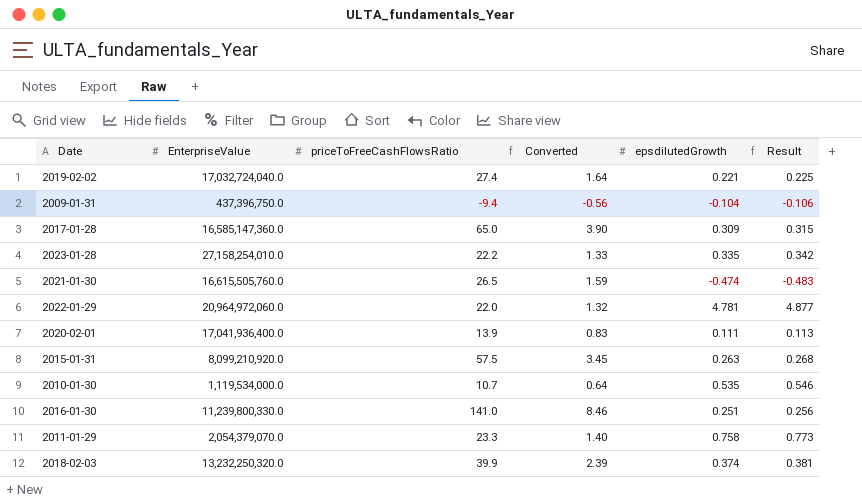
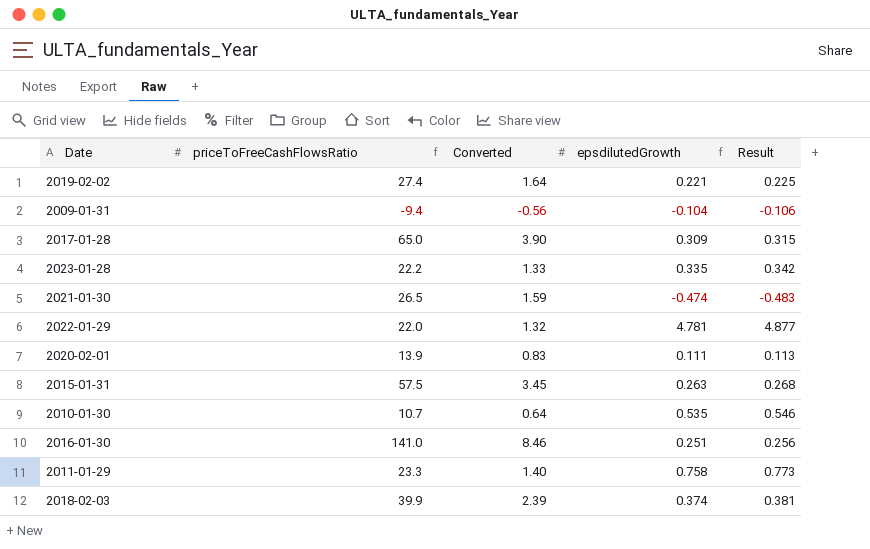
column EnterpriseValue | position: 2 -> none

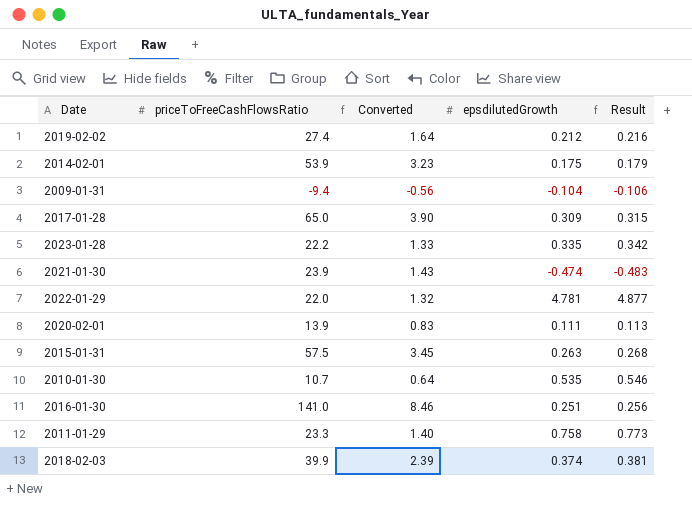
2019-02-02 | epsdilutedGrowth: 0.221 -> 0.212
2019-02-02 | Result: 0.225 -> 0.216
row 2014-02-01: none -> 53.9 | 3.23 | 0.175 | 0.179
2021-01-30 | priceToFreeCashFlowsRatio: 26.5 -> 23.9
2021-01-30 | Converted: 1.59 -> 1.43

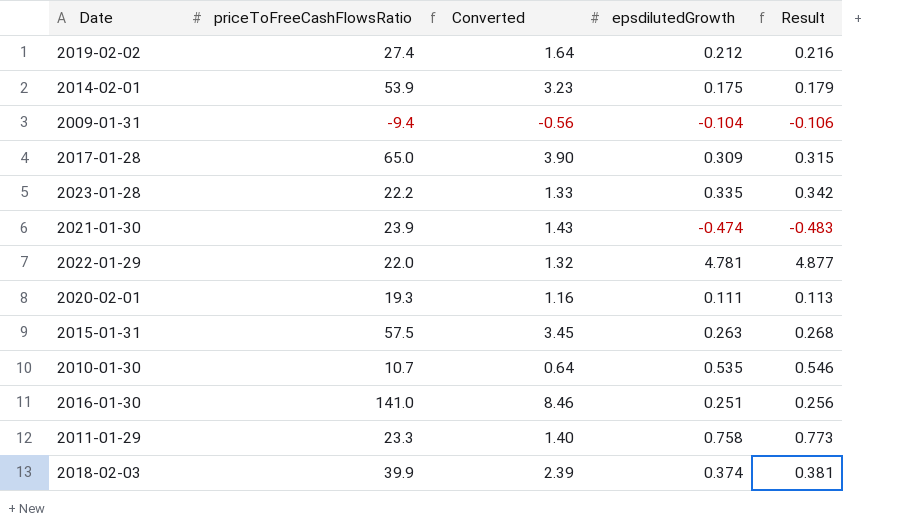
2020-02-01 | priceToFreeCashFlowsRatio: 13.9 -> 19.3
2020-02-01 | Converted: 0.83 -> 1.16

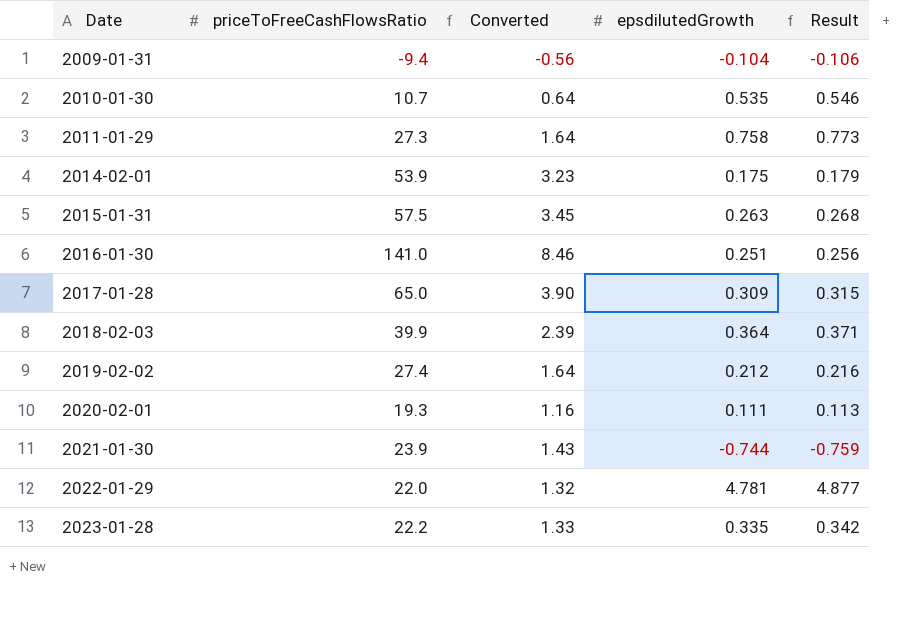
row order: none -> Date ascending
2011-01-29 | priceToFreeCashFlowsRatio: 23.3 -> 27.3
2011-01-29 | Converted: 1.40 -> 1.64
2018-02-03 | epsdilutedGrowth: 0.374 -> 0.364
2018-02-03 | Result: 0.381 -> 0.371
2021-01-30 | epsdilutedGrowth: -0.474 -> -0.744
2021-01-30 | Result: -0.483 -> -0.759

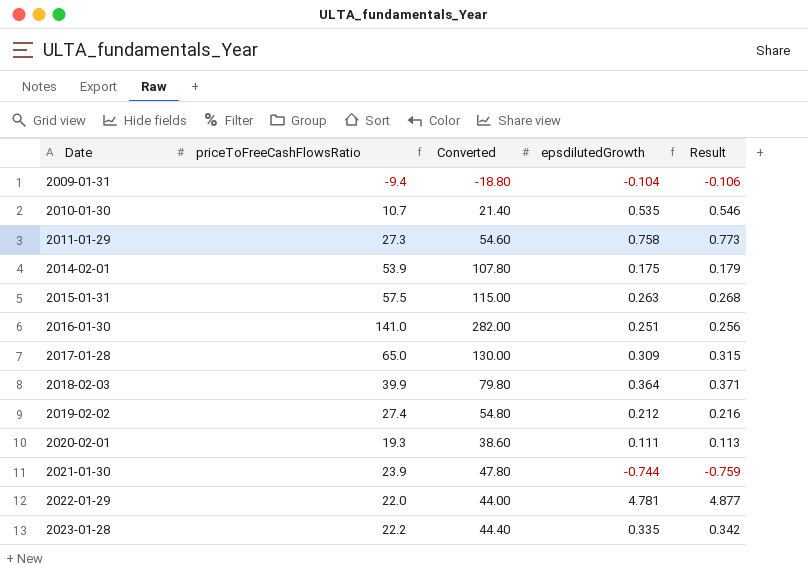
column Converted | formula: [priceToFreeCashFlowsRatio] * 0.06 -> [priceToFreeCashFlowsRatio] * 2

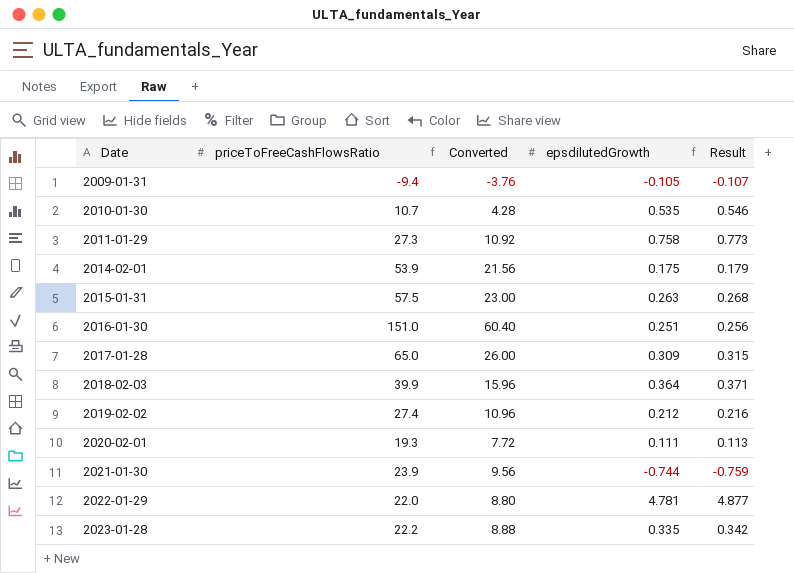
column Converted | formula: [priceToFreeCashFlowsRatio] * 2 -> [priceToFreeCashFlowsRatio] * 0.4
2009-01-31 | epsdilutedGrowth: -0.104 -> -0.105
2009-01-31 | Result: -0.106 -> -0.107
2016-01-30 | priceToFreeCashFlowsRatio: 141.0 -> 151.0

